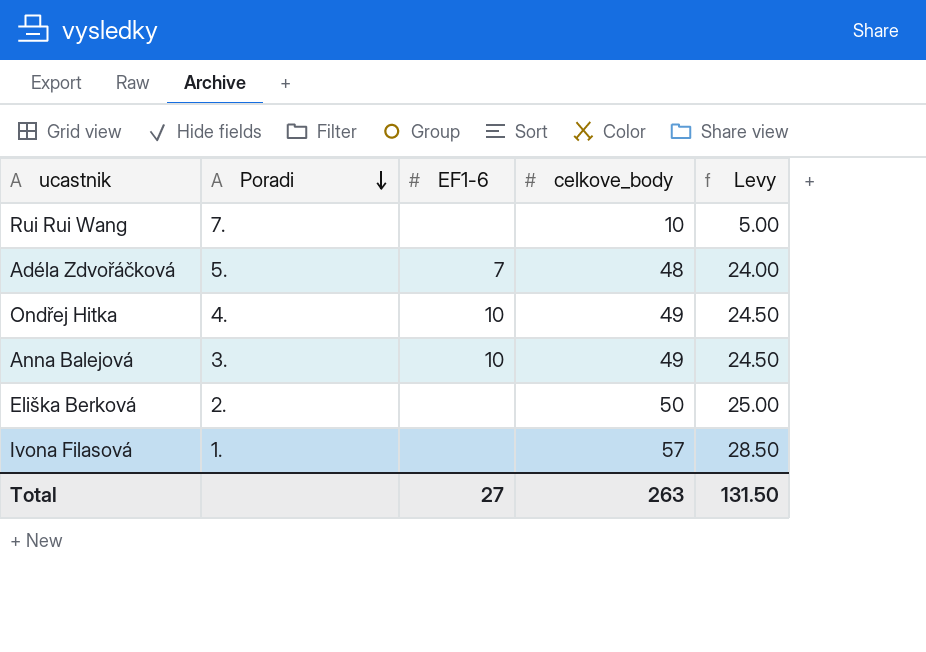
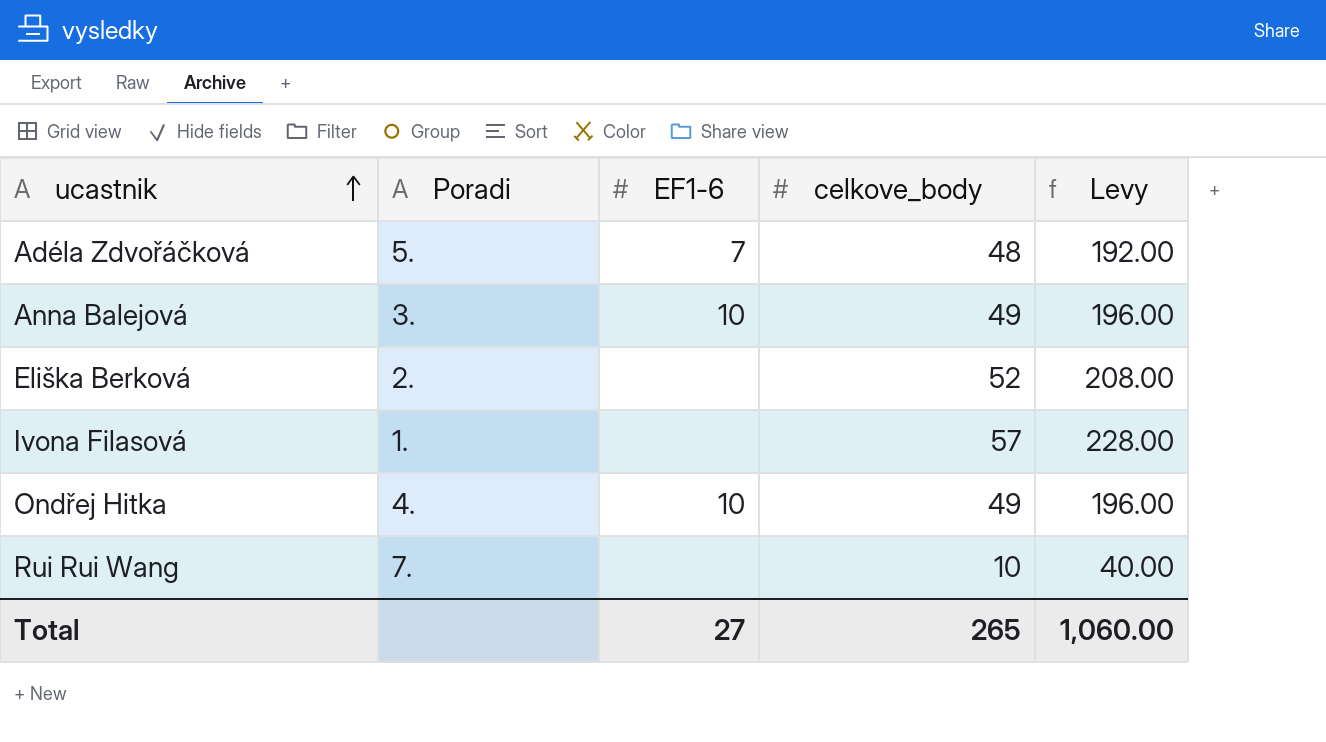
row order: Poradi descending -> ucastnik ascending
column Levy | formula: [celkove_body] * 0.5 -> [celkove_body] * 4
Eliška Berková | celkove_body: 50 -> 52
Total | celkove_body: 263 -> 265
Total | Levy: 131.50 -> 1,060.00

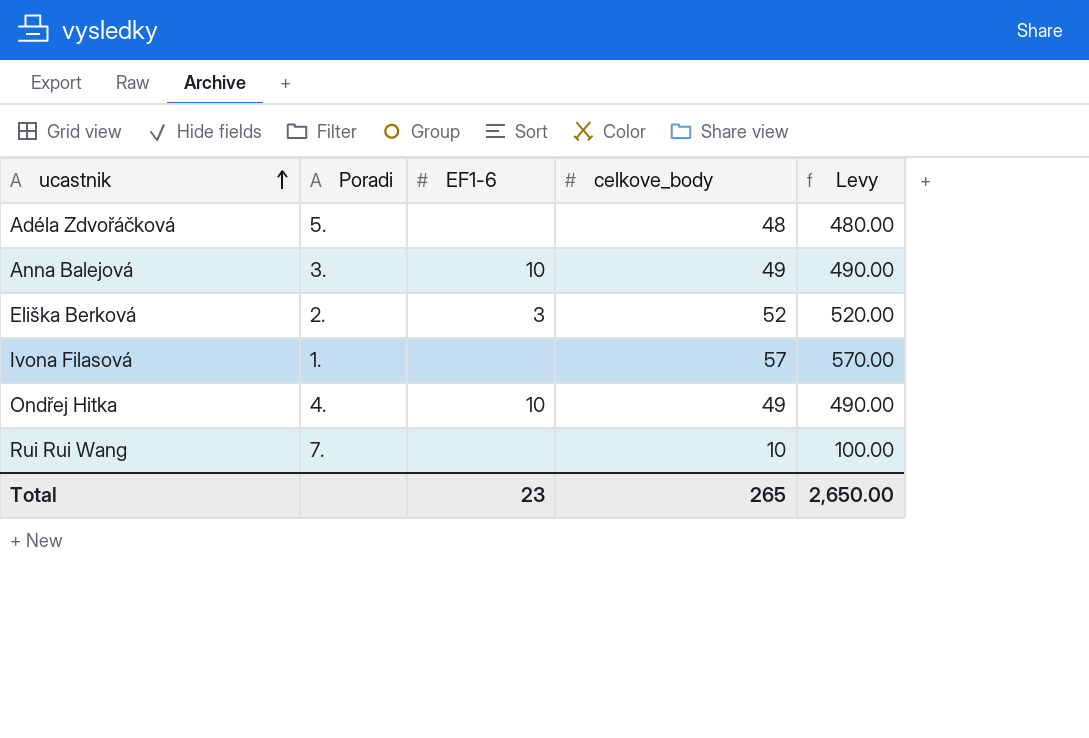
column Levy | formula: [celkove_body] * 4 -> [celkove_body] * 10
Adéla Zdvořáčková | EF1-6: 7 -> none
Eliška Berková | EF1-6: none -> 3
Total | EF1-6: 27 -> 23
Total | Levy: 1,060.00 -> 2,650.00

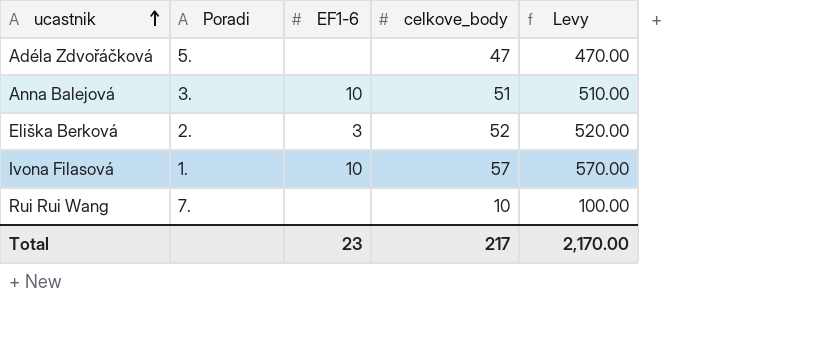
row Ondřej Hitka: 4. | 10 | 49 | 490.00 -> none
Adéla Zdvořáčková | celkove_body: 48 -> 47
Adéla Zdvořáčková | Levy: 480.00 -> 470.00
Anna Balejová | celkove_body: 49 -> 51
Anna Balejová | Levy: 490.00 -> 510.00
Ivona Filasová | EF1-6: none -> 10
Total | celkove_body: 265 -> 217
Total | Levy: 2,650.00 -> 2,170.00

